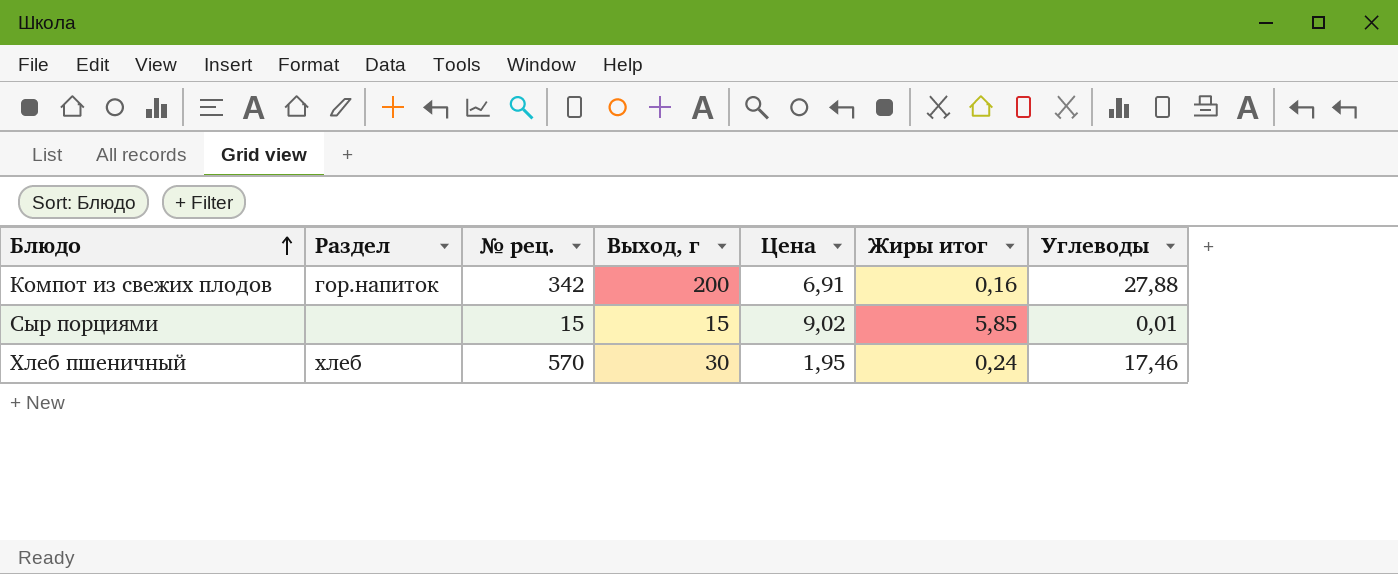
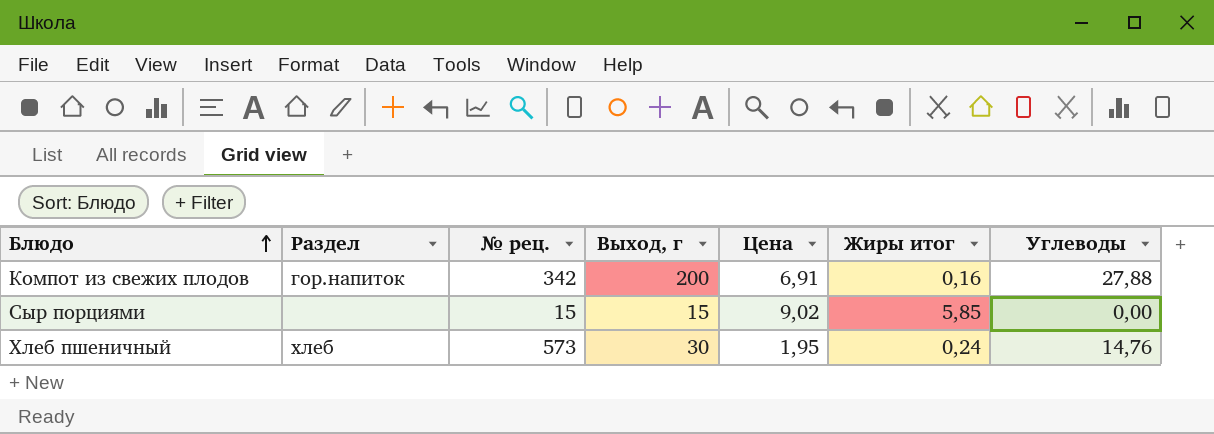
Сыр порциями | Углеводы: 0,01 -> 0,00
Хлеб пшеничный | № рец.: 570 -> 573
Хлеб пшеничный | Углеводы: 17,46 -> 14,76

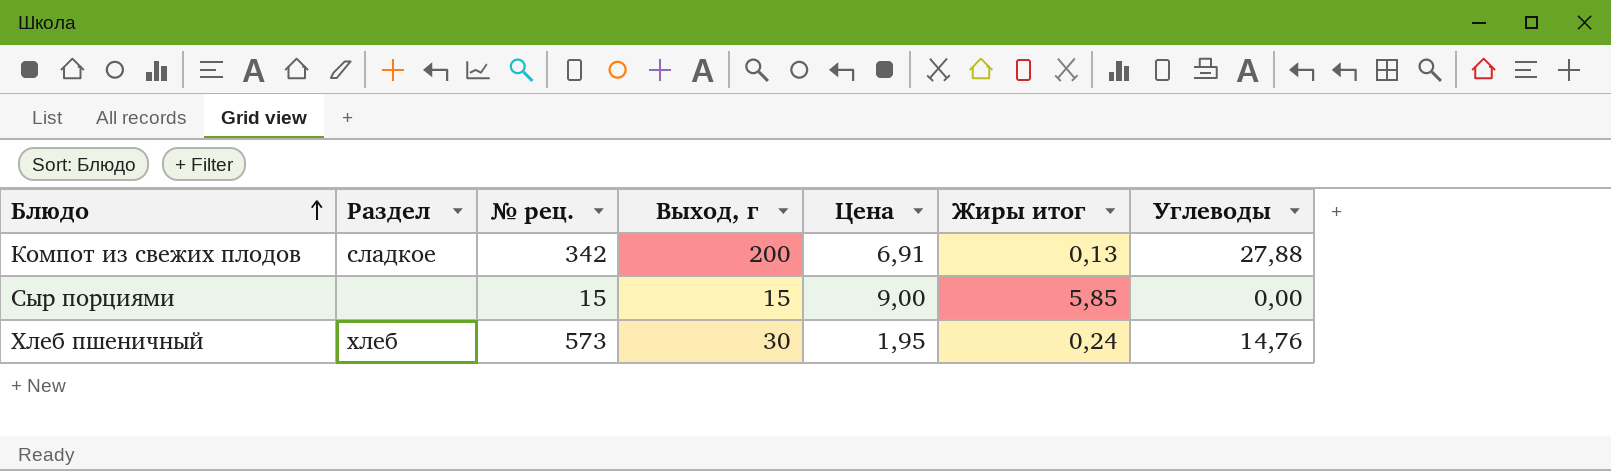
Компот из свежих плодов | Раздел: гор.напиток -> сладкое
Компот из свежих плодов | Жиры итог: 0,16 -> 0,13
Сыр порциями | Цена: 9,02 -> 9,00

